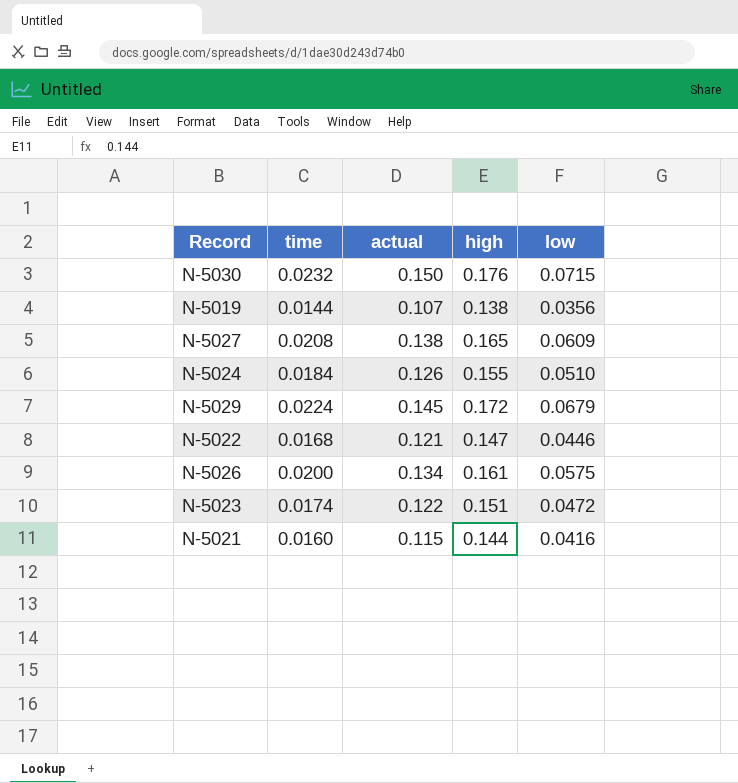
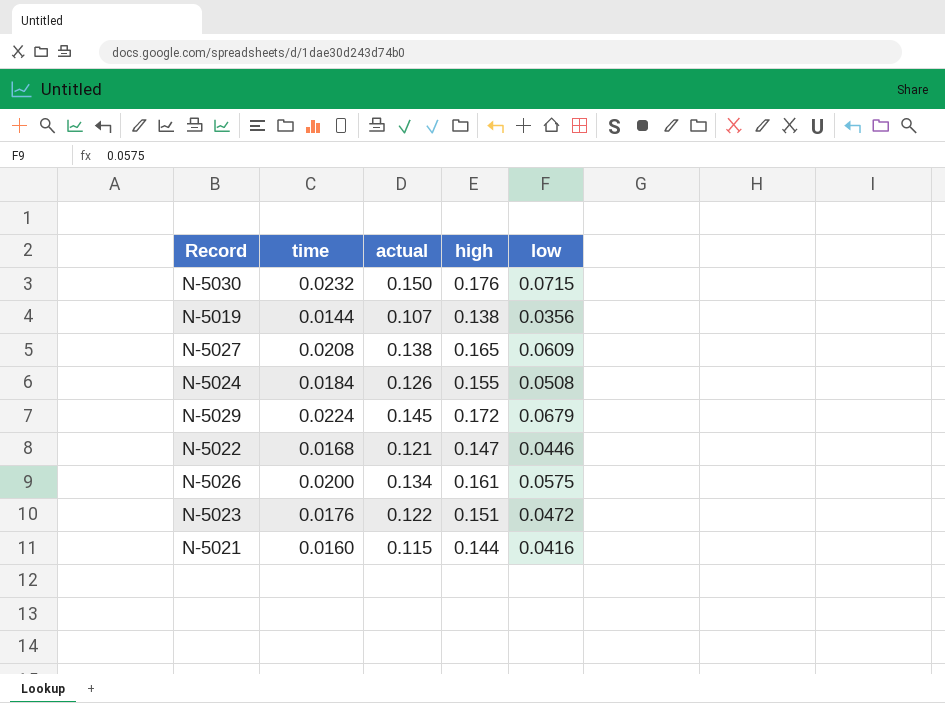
N-5024 | low: 0.0510 -> 0.0508
N-5023 | time: 0.0174 -> 0.0176

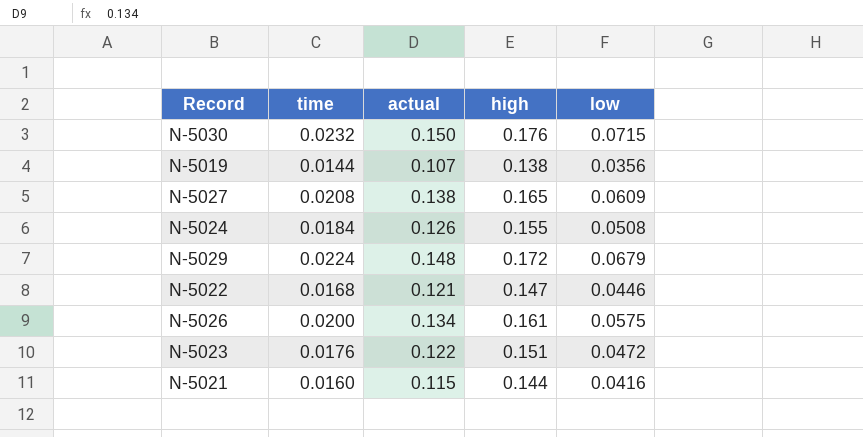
N-5029 | actual: 0.145 -> 0.148

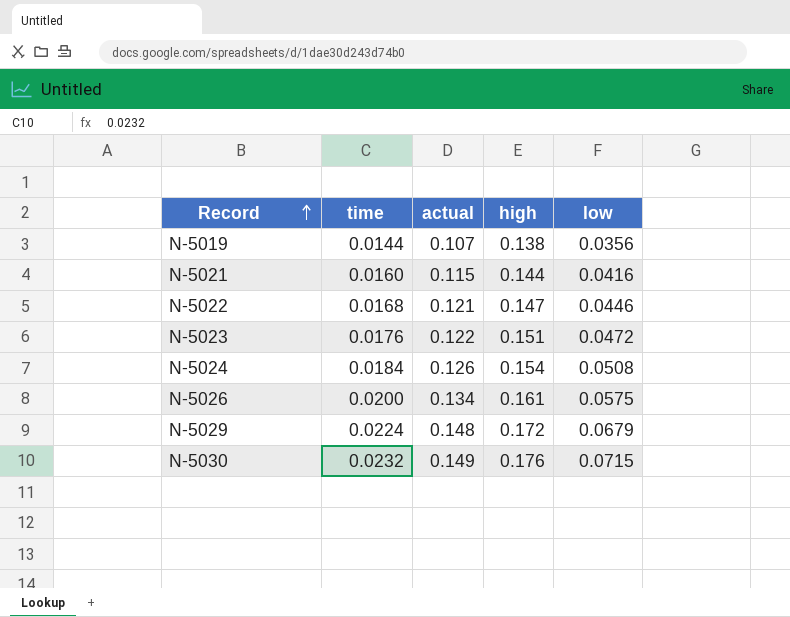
row order: none -> Record ascending
row N-5027: 0.0208 | 0.138 | 0.165 | 0.0609 -> none
N-5024 | high: 0.155 -> 0.154
N-5030 | actual: 0.150 -> 0.149

